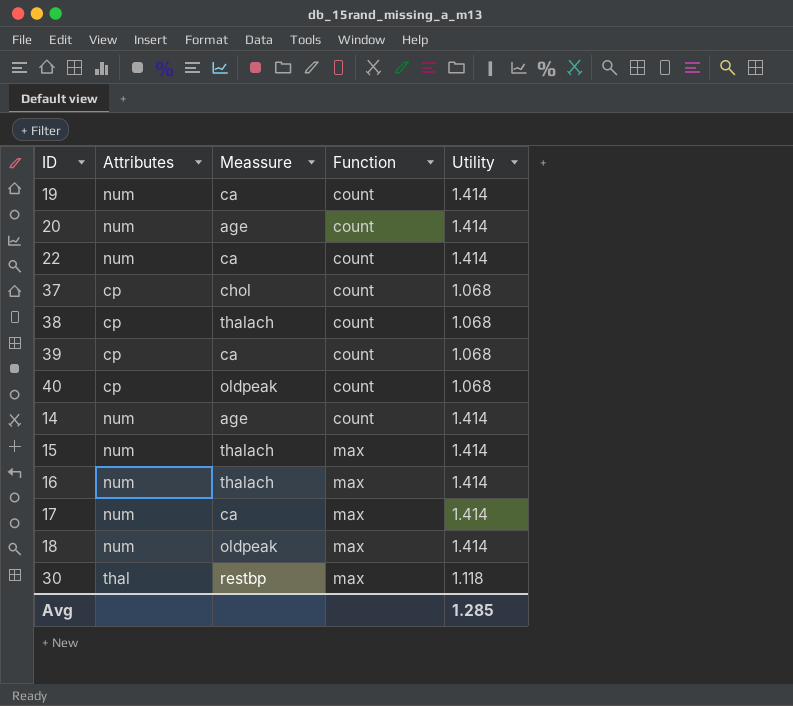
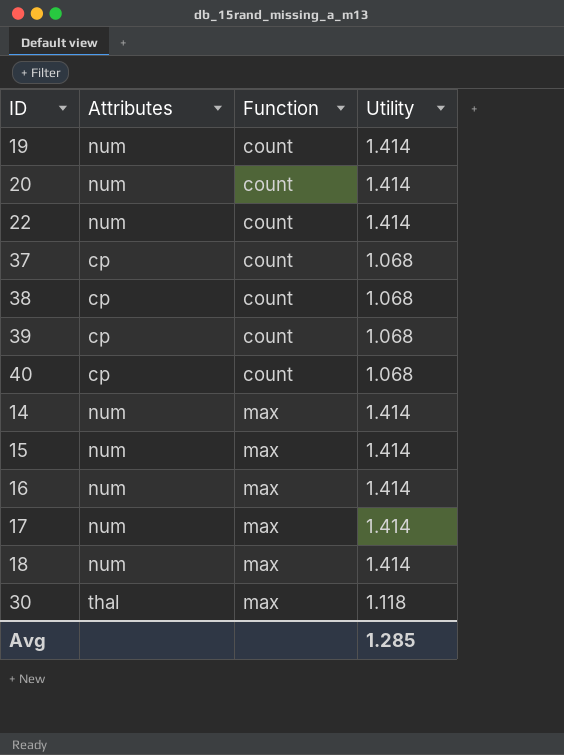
column Meassure | position: 3 -> none
14 | Function: count -> max

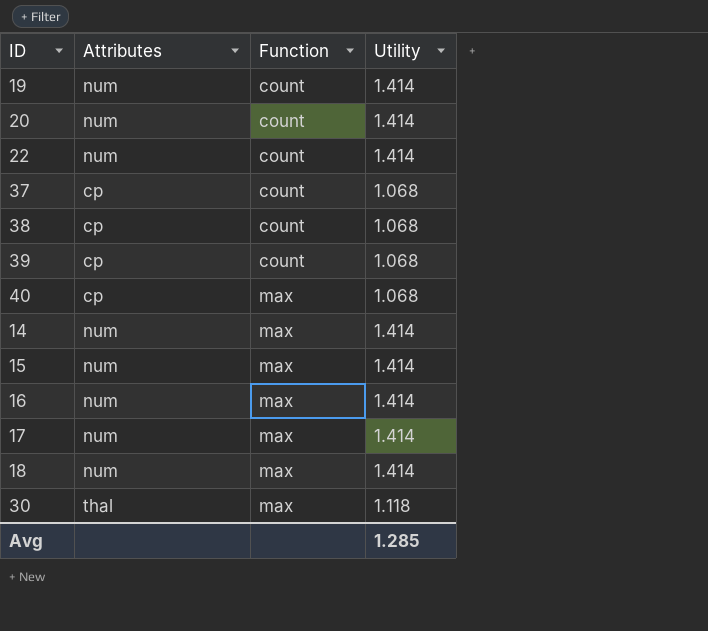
40 | Function: count -> max

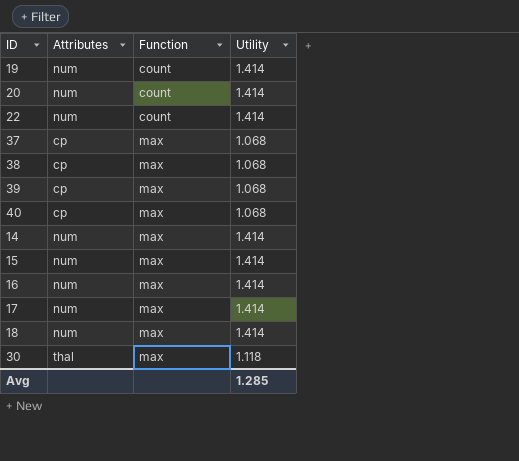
37 | Function: count -> max
38 | Function: count -> max
39 | Function: count -> max

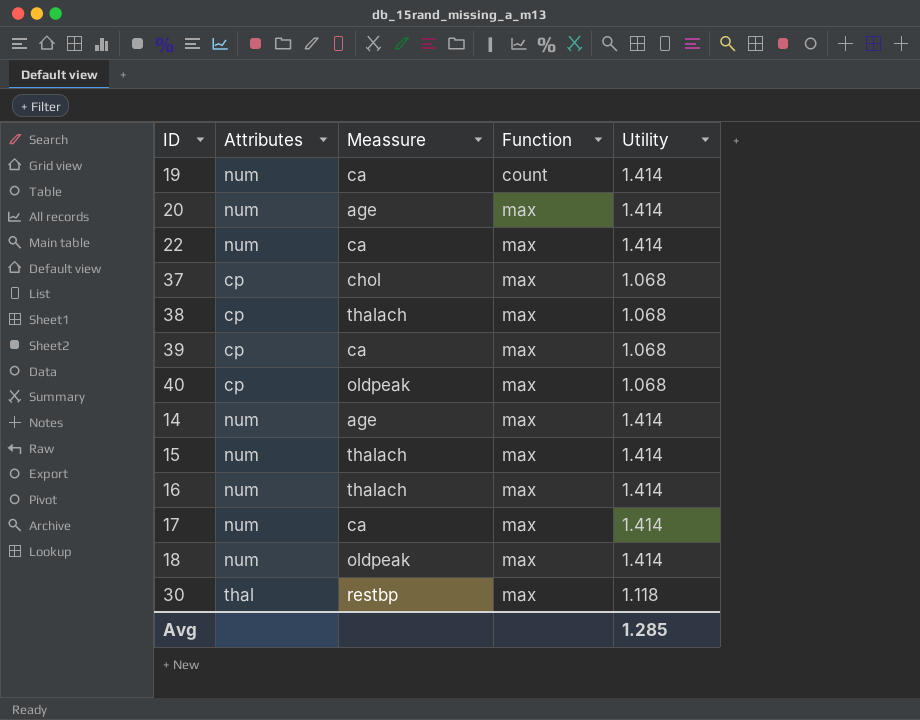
column Meassure | position: none -> 3
20 | Function: count -> max
22 | Function: count -> max

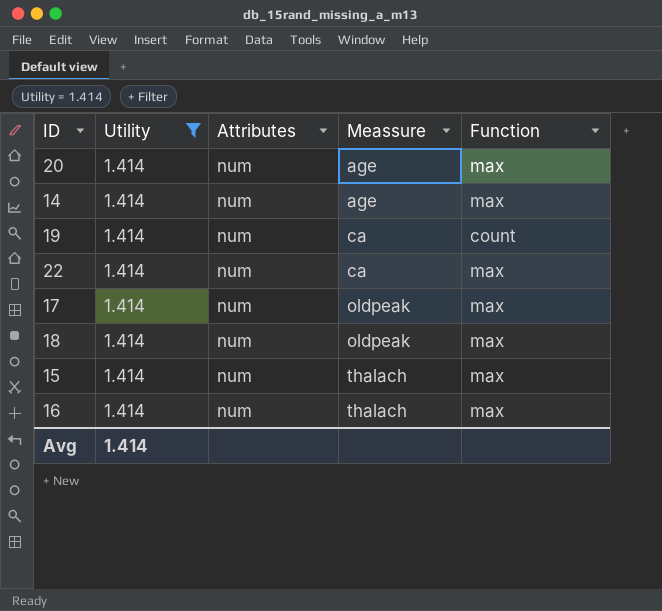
filter: none -> Utility = 1.414
row order: Function ascending -> Meassure ascending
column Utility | position: 5 -> 2
17 | Meassure: ca -> oldpeak
Avg | Utility: 1.285 -> 1.414

